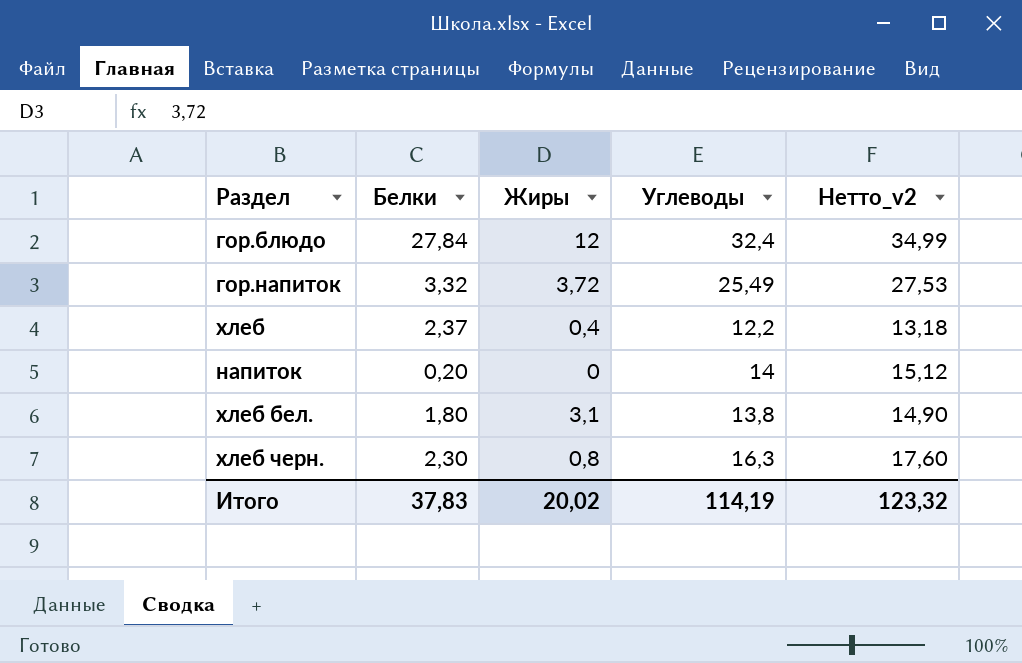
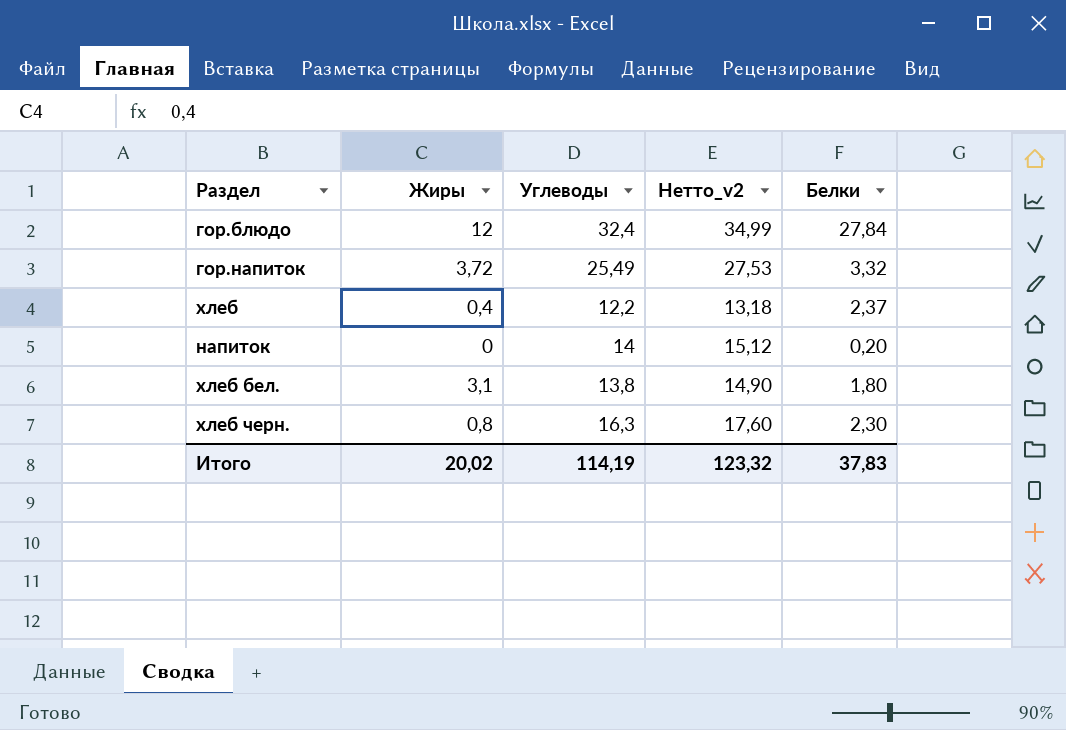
column Белки | position: 2 -> 5

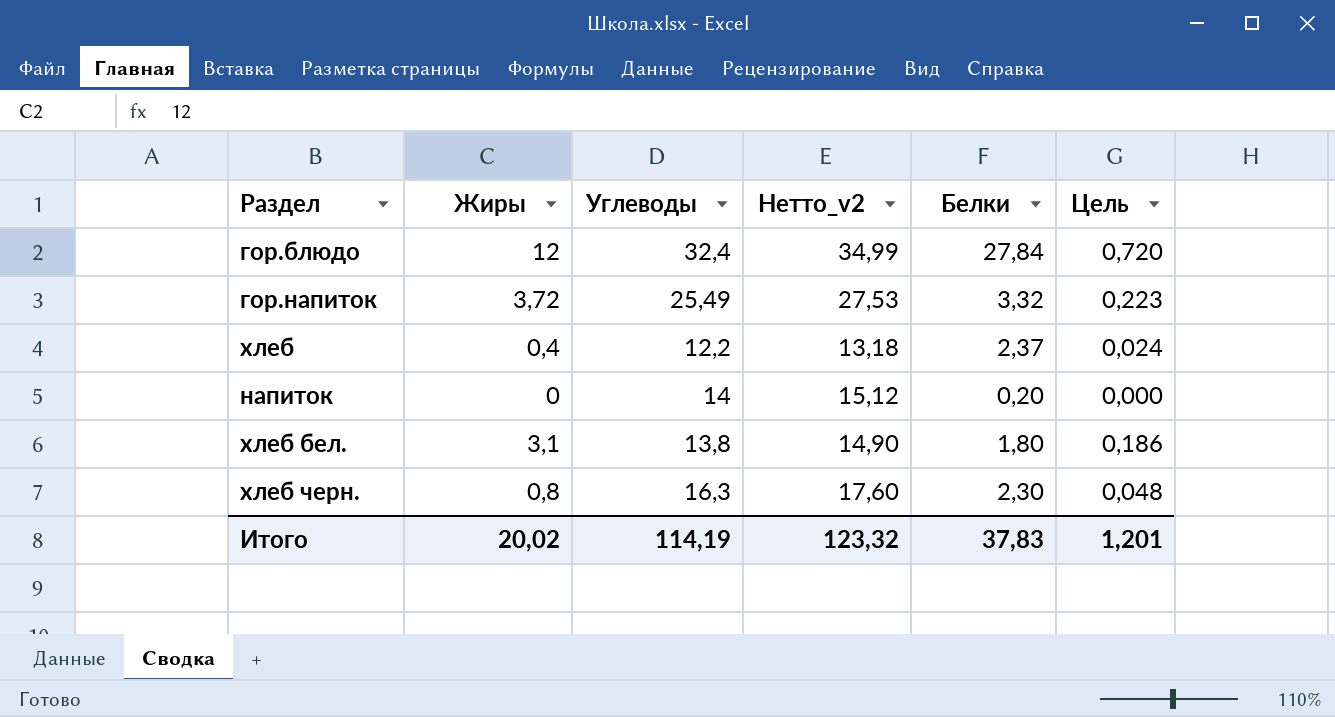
column Цель | formula: none -> [Жиры] * 0,06

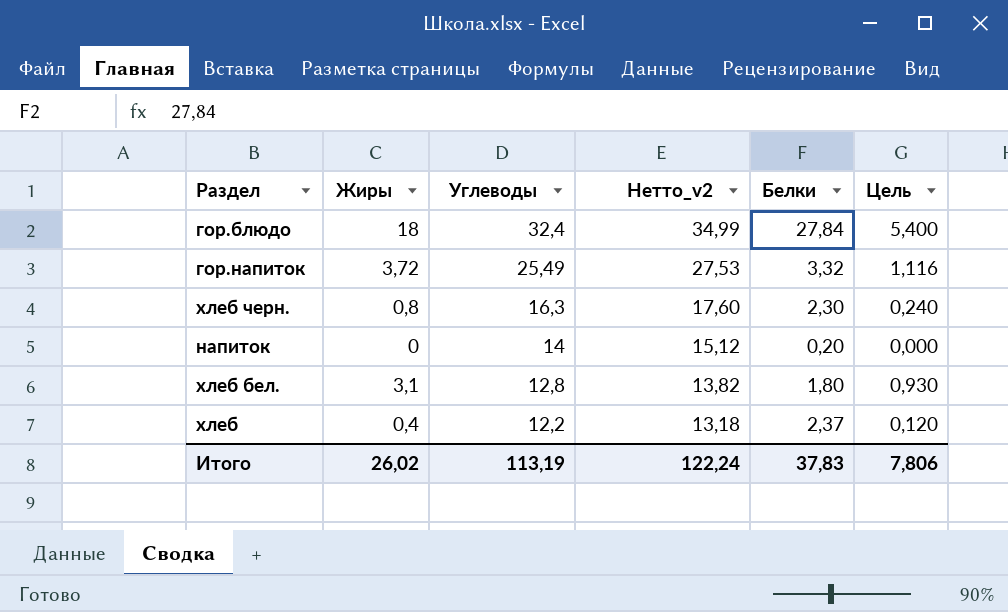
row order: none -> Углеводы descending
column Цель | formula: [Жиры] * 0,06 -> [Жиры] * 0,3
гор.блюдо | Жиры: 12 -> 18
хлеб бел. | Углеводы: 13,8 -> 12,8
хлеб бел. | Нетто_v2: 14,90 -> 13,82
Итого | Жиры: 20,02 -> 26,02
Итого | Углеводы: 114,19 -> 113,19
Итого | Нетто_v2: 123,32 -> 122,24
Итого | Цель: 1,201 -> 7,806

